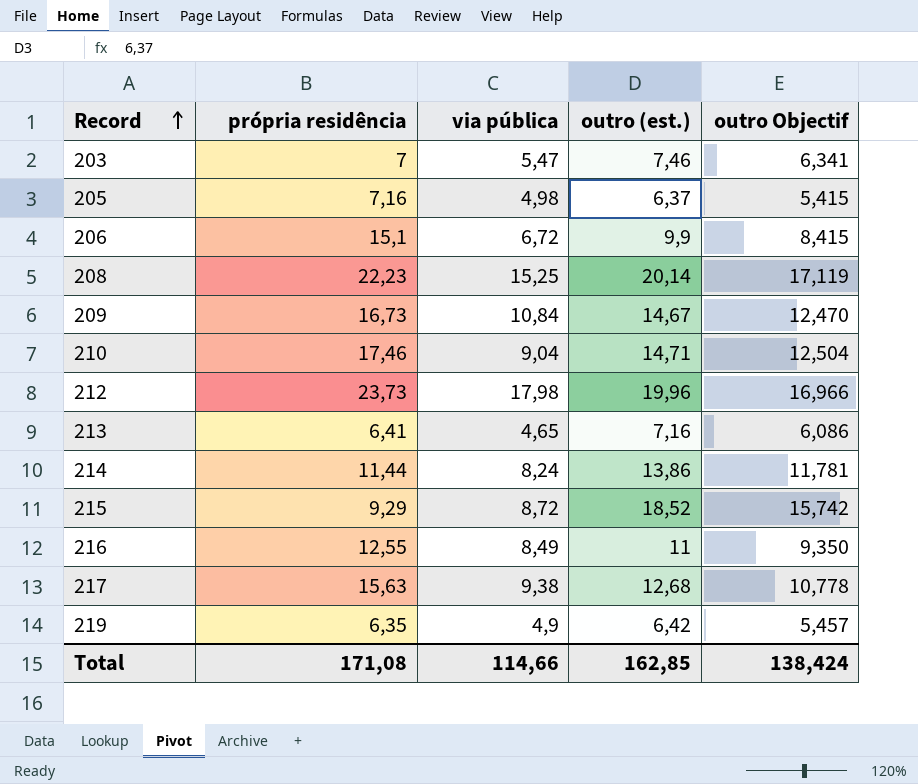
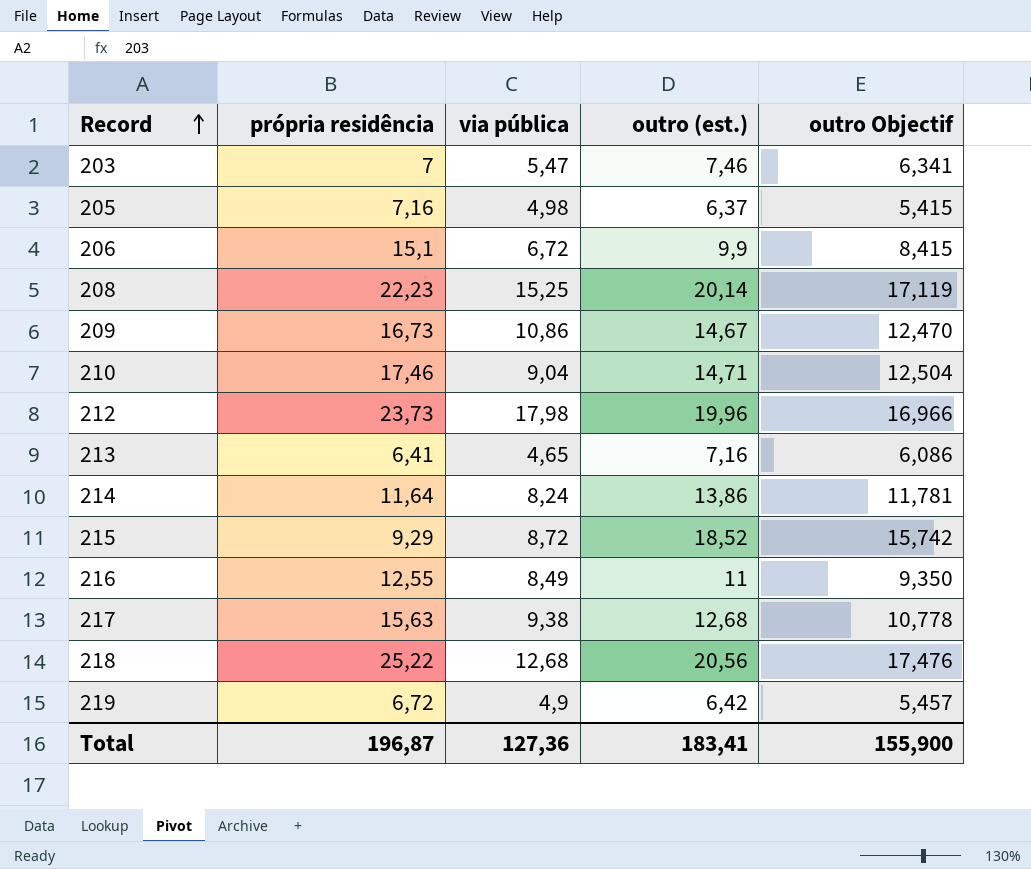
209 | via pública: 10,84 -> 10,86
214 | própria residência: 11,44 -> 11,64
row 218: none -> 25,22 | 12,68 | 20,56 | 17,476
219 | própria residência: 6,35 -> 6,72
Total | própria residência: 171,08 -> 196,87
Total | via pública: 114,66 -> 127,36
Total | outro (est.): 162,85 -> 183,41
Total | outro Objectif: 138,424 -> 155,900

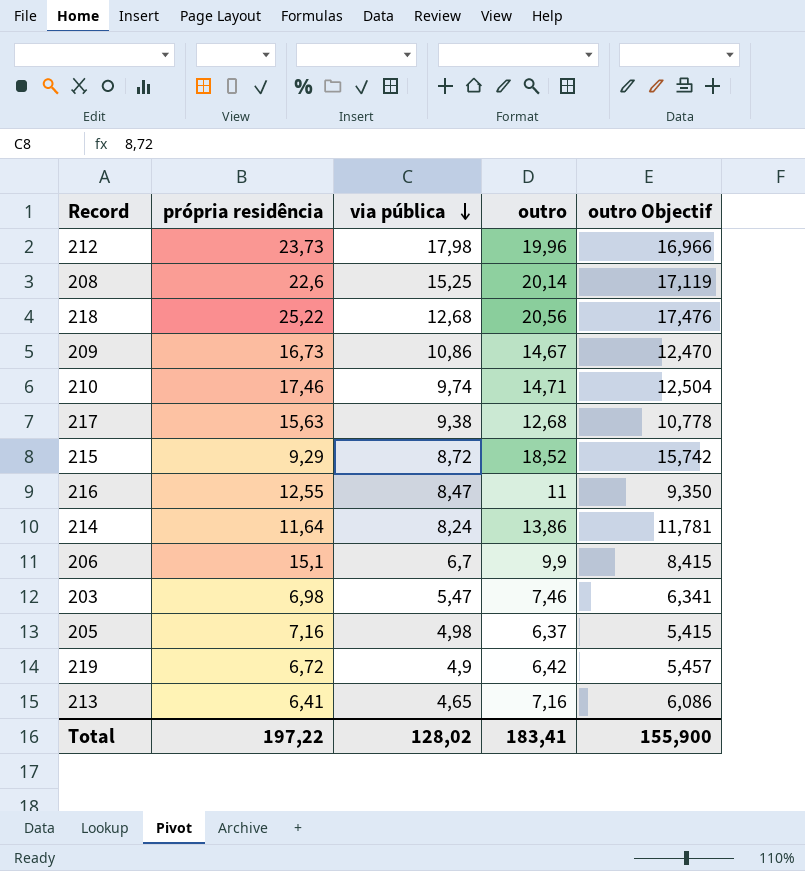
row order: Record ascending -> via pública descending
column name: outro (est.) -> outro
208 | própria residência: 22,23 -> 22,6
210 | via pública: 9,04 -> 9,74
216 | via pública: 8,49 -> 8,47
206 | via pública: 6,72 -> 6,7
203 | própria residência: 7 -> 6,98
Total | própria residência: 196,87 -> 197,22
Total | via pública: 127,36 -> 128,02

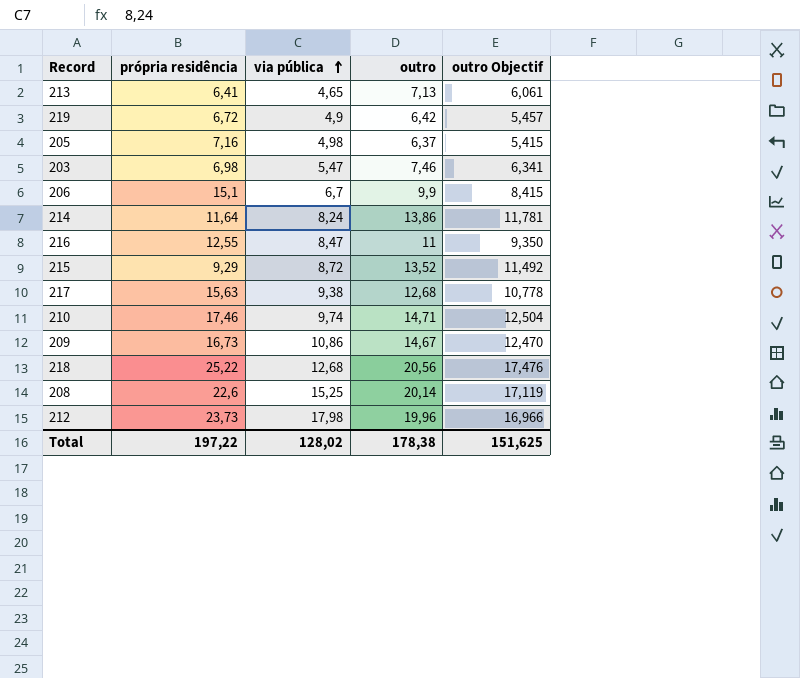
row order: via pública descending -> via pública ascending
213 | outro: 7,16 -> 7,13
213 | outro Objectif: 6,086 -> 6,061
215 | outro: 18,52 -> 13,52
215 | outro Objectif: 15,742 -> 11,492
Total | outro: 183,41 -> 178,38
Total | outro Objectif: 155,900 -> 151,625

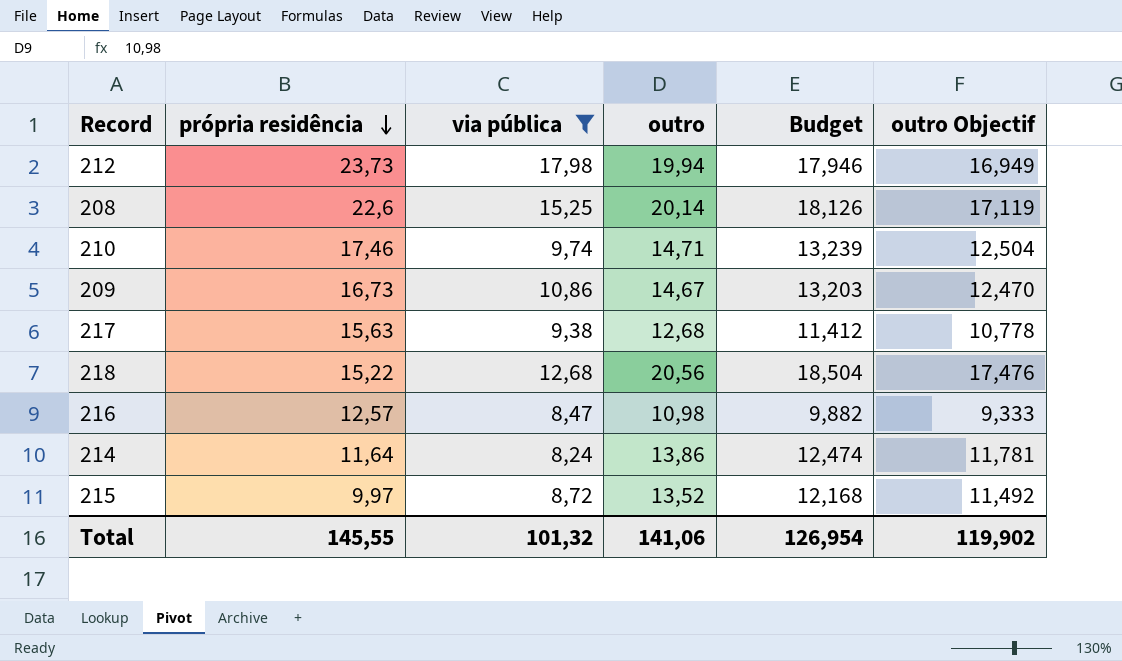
filter: none -> via pública >= 8,24
row order: via pública ascending -> própria residência descending
column Budget | formula: none -> [outro] * 0,9
212 | outro: 19,96 -> 19,94
212 | outro Objectif: 16,966 -> 16,949
218 | própria residência: 25,22 -> 15,22
216 | própria residência: 12,55 -> 12,57
216 | outro: 11 -> 10,98
216 | outro Objectif: 9,350 -> 9,333
215 | própria residência: 9,29 -> 9,97
Total | própria residência: 197,22 -> 145,55
Total | via pública: 128,02 -> 101,32
Total | outro: 178,38 -> 141,06
Total | outro Objectif: 151,625 -> 119,902

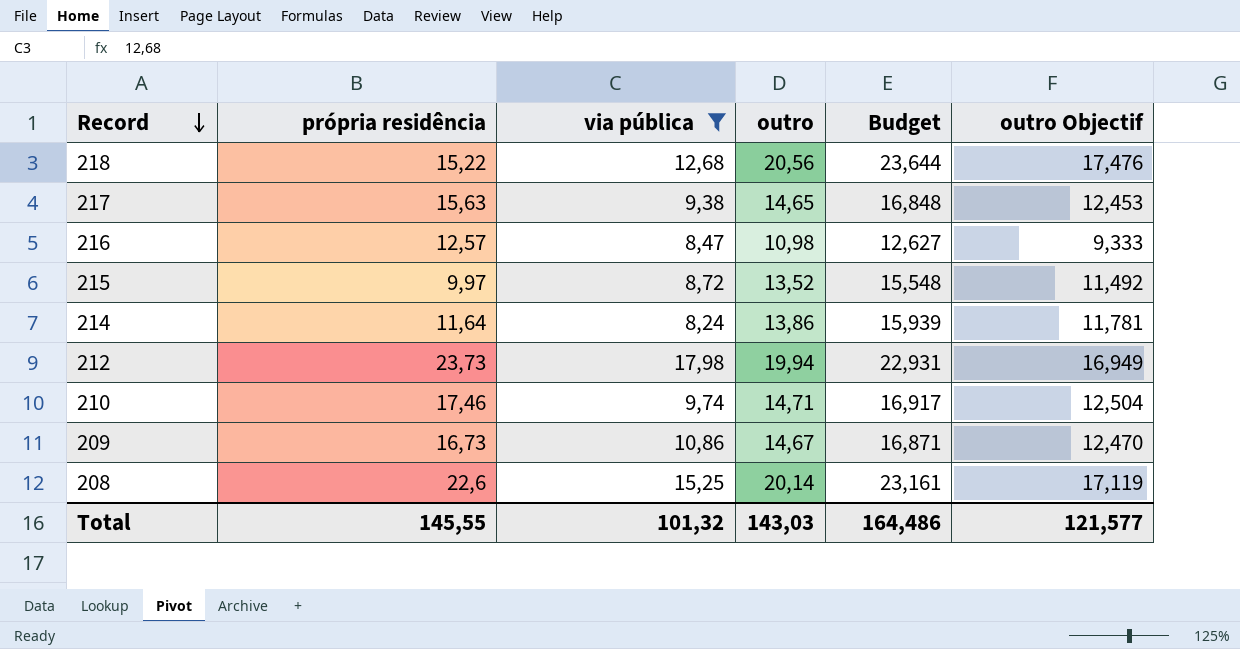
row order: própria residência descending -> Record descending
column Budget | formula: [outro] * 0,9 -> [outro] * 1,15
217 | outro: 12,68 -> 14,65
217 | outro Objectif: 10,778 -> 12,453
Total | outro: 141,06 -> 143,03
Total | Budget: 126,954 -> 164,486
Total | outro Objectif: 119,902 -> 121,577

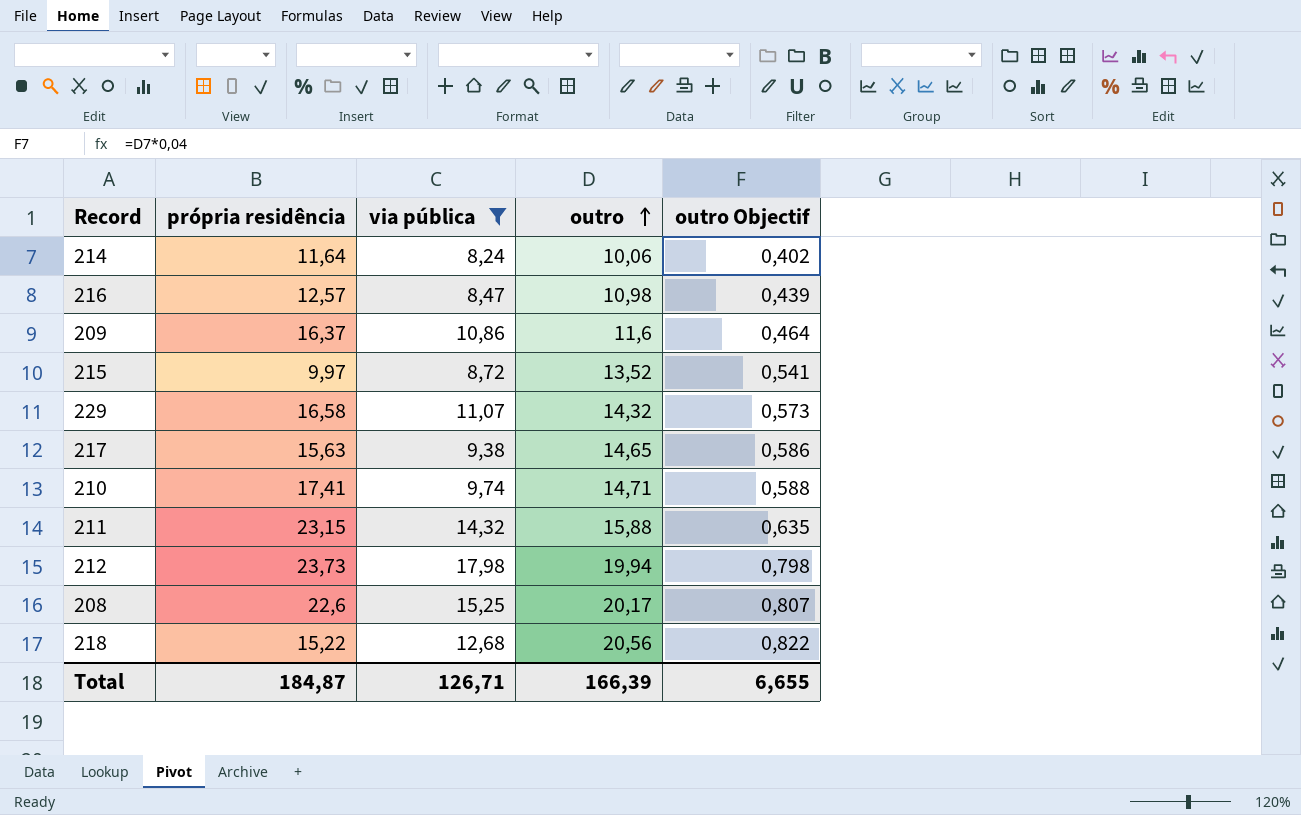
row order: Record descending -> outro ascending
column Budget | formula: [outro] * 1,15 -> none
column outro Objectif | formula: [outro] * 0,85 -> [outro] * 0,04
214 | outro: 13,86 -> 10,06
209 | própria residência: 16,73 -> 16,37
209 | outro: 14,67 -> 11,6
row 229: none -> 16,58 | 11,07 | 14,32 | 0,573
210 | própria residência: 17,46 -> 17,41
row 211: none -> 23,15 | 14,32 | 15,88 | 0,635
208 | outro: 20,14 -> 20,17
Total | própria residência: 145,55 -> 184,87
Total | via pública: 101,32 -> 126,71
Total | outro: 143,03 -> 166,39
Total | outro Objectif: 121,577 -> 6,655

